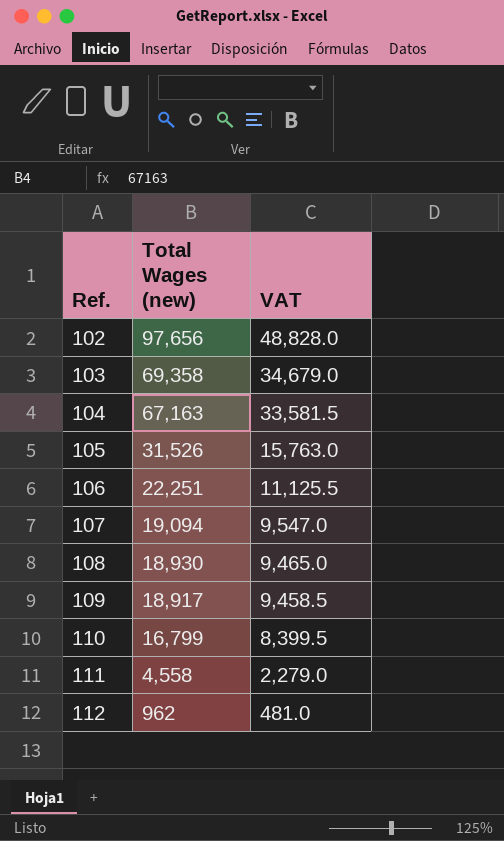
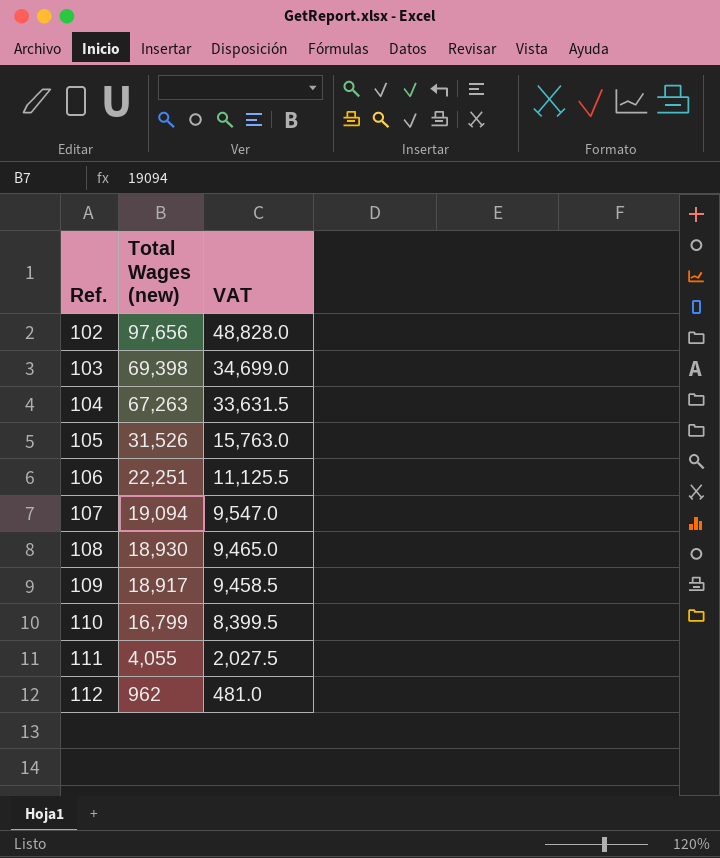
103 | Total Wages (new): 69,358 -> 69,398
103 | VAT: 34,679.0 -> 34,699.0
104 | Total Wages (new): 67,163 -> 67,263
104 | VAT: 33,581.5 -> 33,631.5
111 | Total Wages (new): 4,558 -> 4,055
111 | VAT: 2,279.0 -> 2,027.5

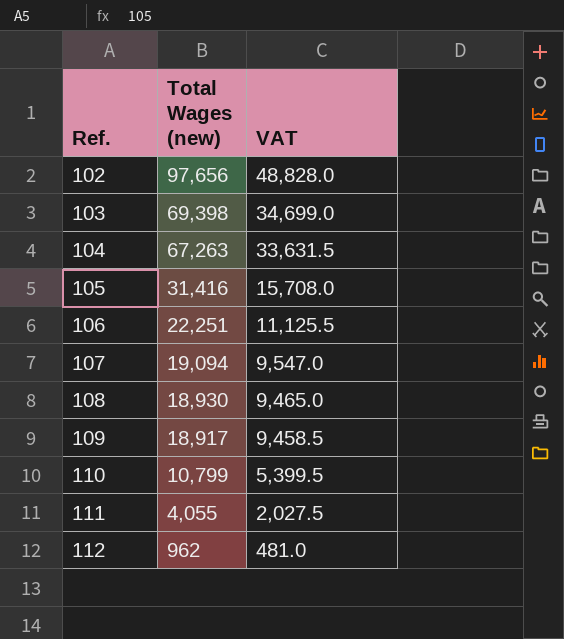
105 | Total Wages (new): 31,526 -> 31,416
105 | VAT: 15,763.0 -> 15,708.0
110 | Total Wages (new): 16,799 -> 10,799
110 | VAT: 8,399.5 -> 5,399.5

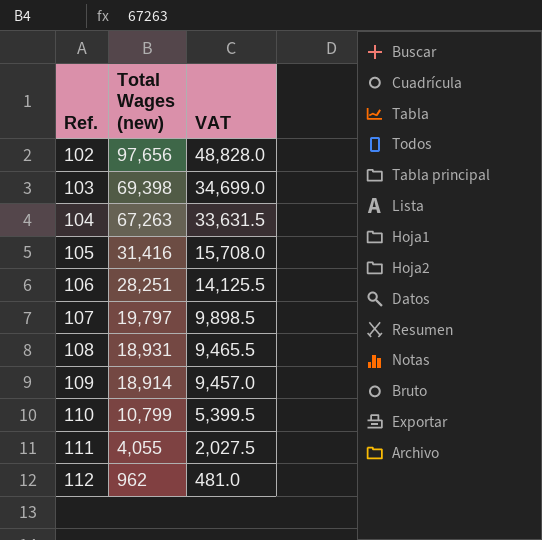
106 | Total Wages (new): 22,251 -> 28,251
106 | VAT: 11,125.5 -> 14,125.5
107 | Total Wages (new): 19,094 -> 19,797
107 | VAT: 9,547.0 -> 9,898.5
108 | Total Wages (new): 18,930 -> 18,931
108 | VAT: 9,465.0 -> 9,465.5
109 | Total Wages (new): 18,917 -> 18,914
109 | VAT: 9,458.5 -> 9,457.0

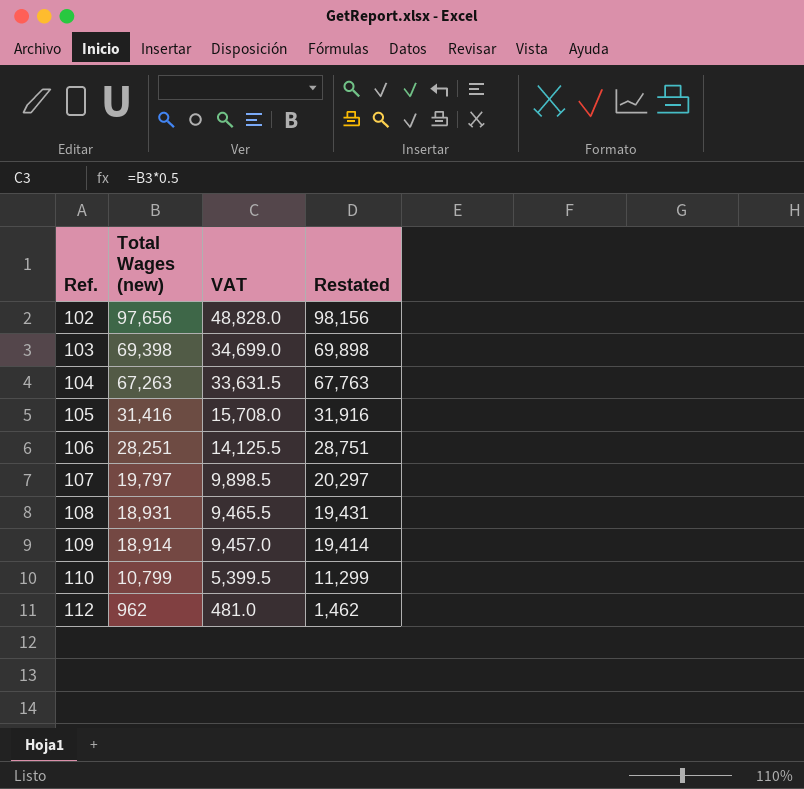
column Restated | formula: none -> [Total Wages (new)] + 500
row 111: 4,055 | 2,027.5 -> none

